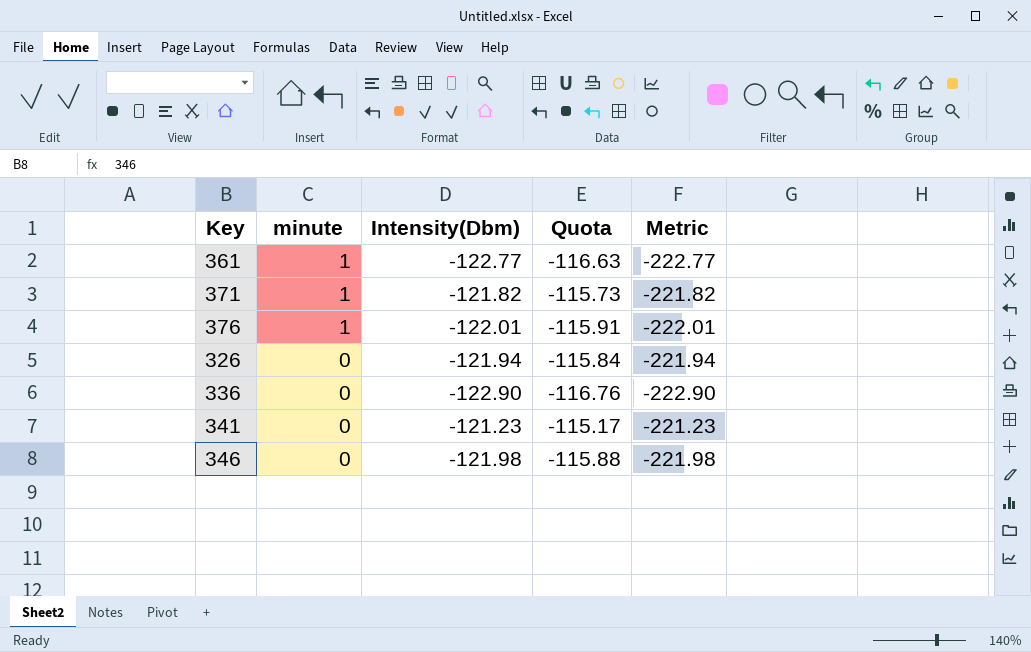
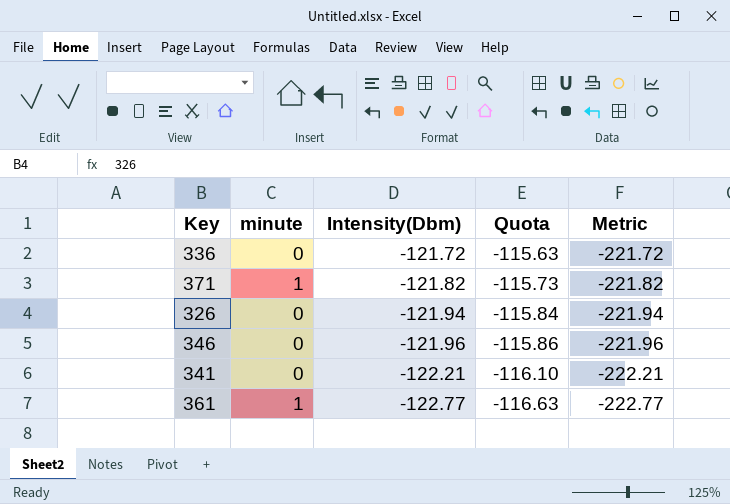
row order: minute descending -> Intensity(Dbm) descending
row 376: 1 | -122.01 | -115.91 | -222.01 -> none
336 | Intensity(Dbm): -122.90 -> -121.72
336 | Quota: -116.76 -> -115.63
336 | Metric: -222.90 -> -221.72
346 | Intensity(Dbm): -121.98 -> -121.96
346 | Quota: -115.88 -> -115.86
346 | Metric: -221.98 -> -221.96
341 | Intensity(Dbm): -121.23 -> -122.21
341 | Quota: -115.17 -> -116.10
341 | Metric: -221.23 -> -222.21

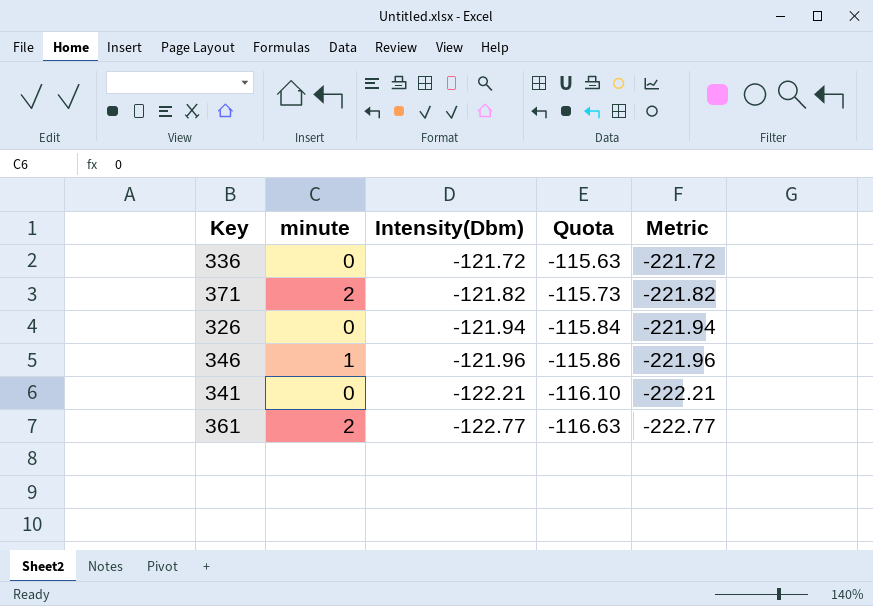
371 | minute: 1 -> 2
346 | minute: 0 -> 1
361 | minute: 1 -> 2

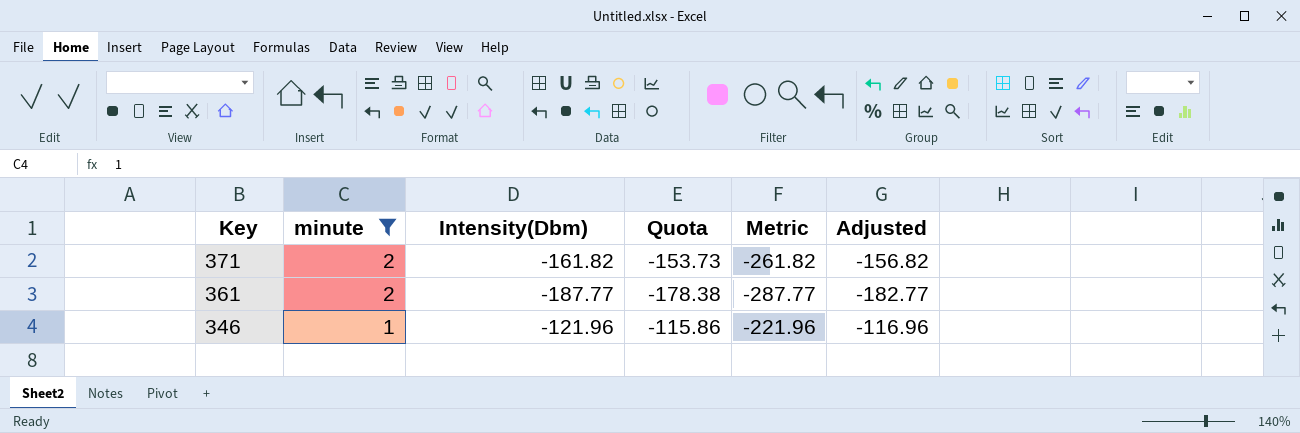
filter: none -> minute != 0
row order: Intensity(Dbm) descending -> Key descending
column Adjusted | formula: none -> [Intensity(Dbm)] + 5
371 | Intensity(Dbm): -121.82 -> -161.82
371 | Quota: -115.73 -> -153.73
371 | Metric: -221.82 -> -261.82
361 | Intensity(Dbm): -122.77 -> -187.77
361 | Quota: -116.63 -> -178.38
361 | Metric: -222.77 -> -287.77

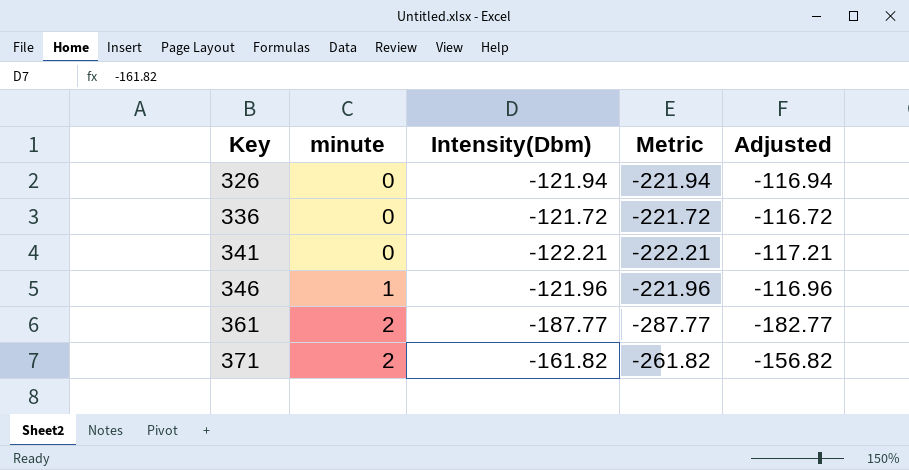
filter: minute != 0 -> none
row order: Key descending -> Key ascending
column Quota | formula: [Intensity(Dbm)] * 0.95 -> none

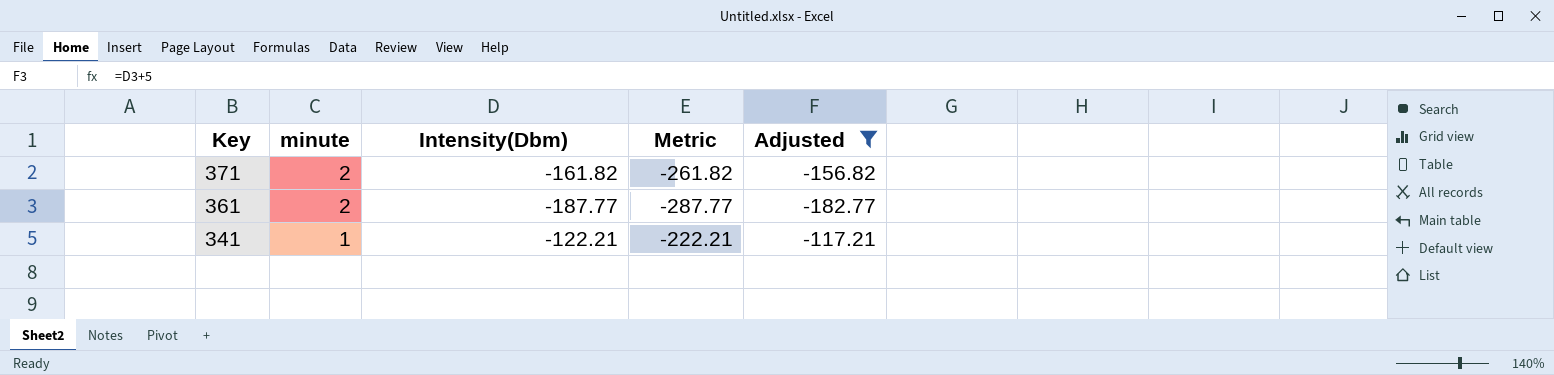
filter: none -> Adjusted <= -117.21
row order: Key ascending -> Key descending
341 | minute: 0 -> 1

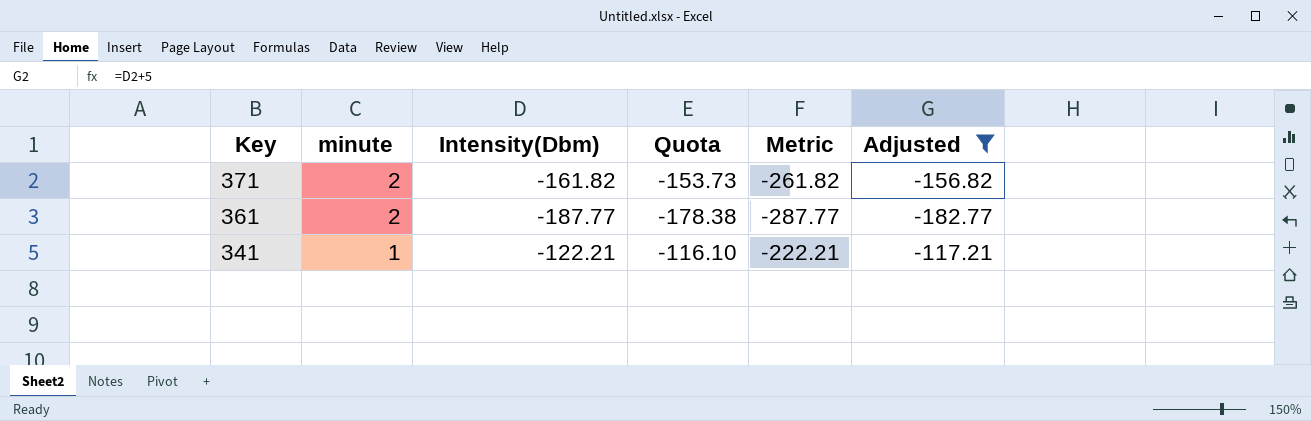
column Quota | formula: none -> [Intensity(Dbm)] * 0.95

